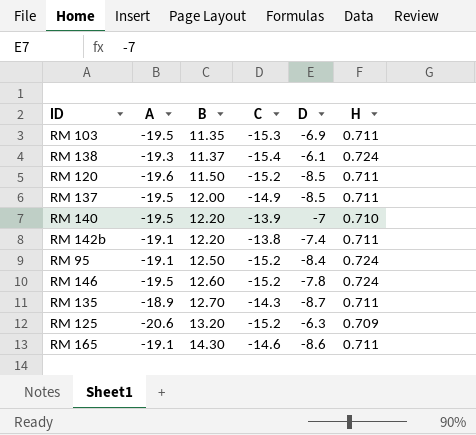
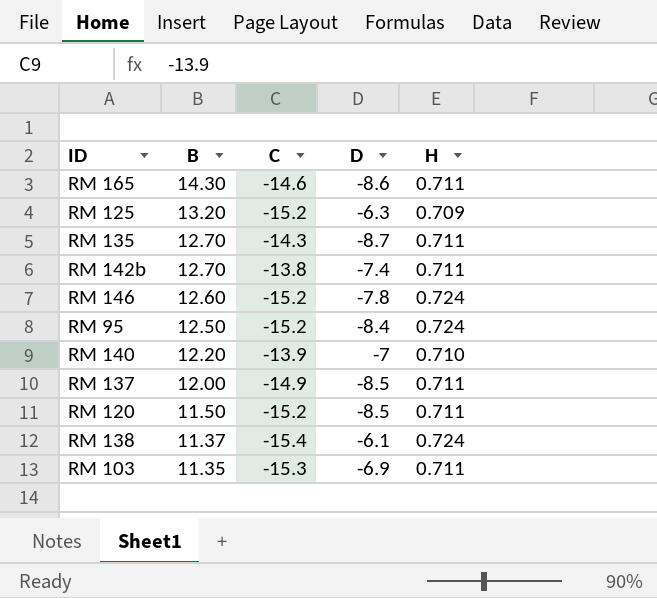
row order: B ascending -> B descending
column A | position: 2 -> none
RM 142b | B: 12.20 -> 12.70

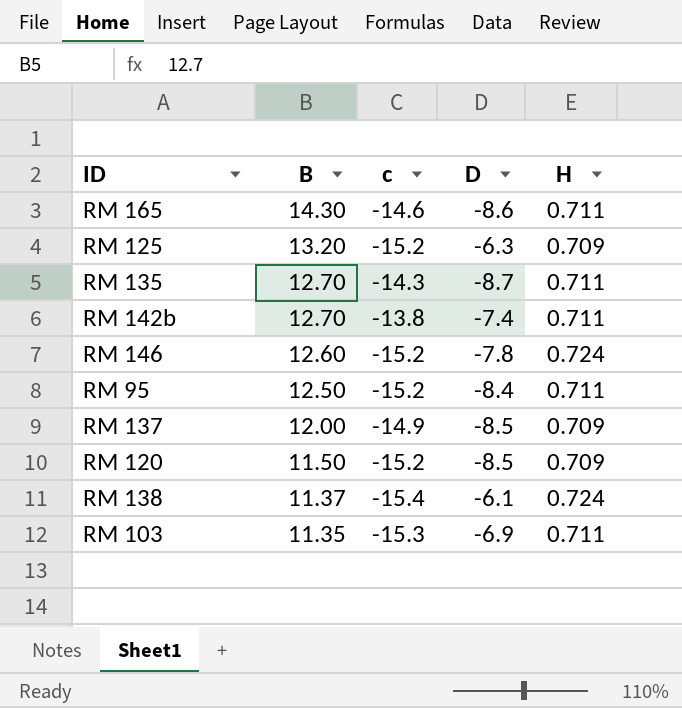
column name: C -> c
row RM 140: 12.20 | -13.9 | -7 | 0.710 -> none
RM 95 | H: 0.724 -> 0.711
RM 137 | H: 0.711 -> 0.709
RM 120 | H: 0.711 -> 0.709

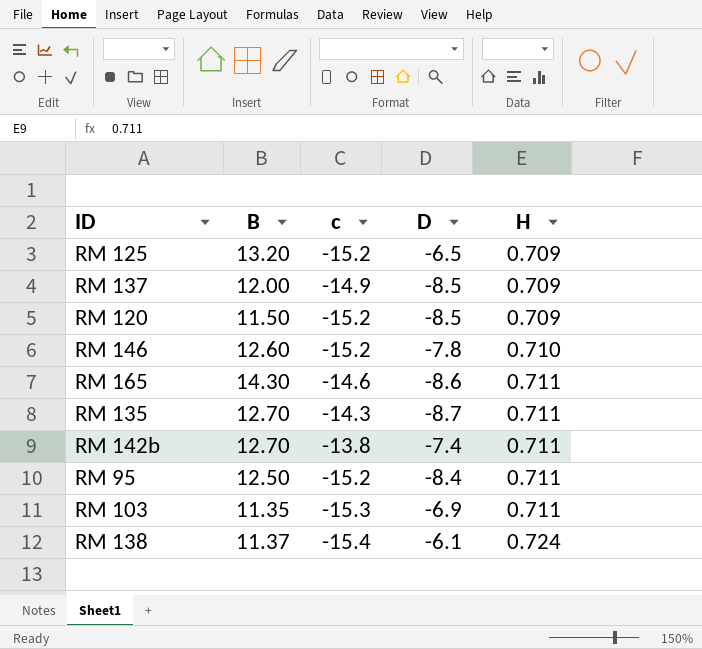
row order: B descending -> H ascending
RM 125 | D: -6.3 -> -6.5
RM 146 | H: 0.724 -> 0.710

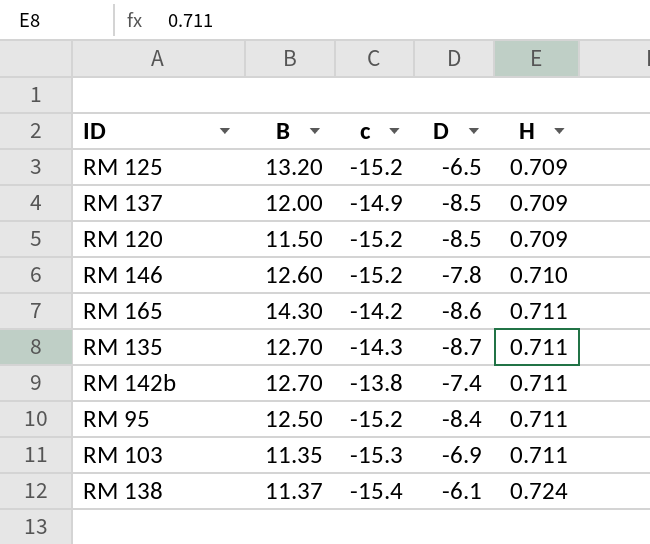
RM 165 | c: -14.6 -> -14.2

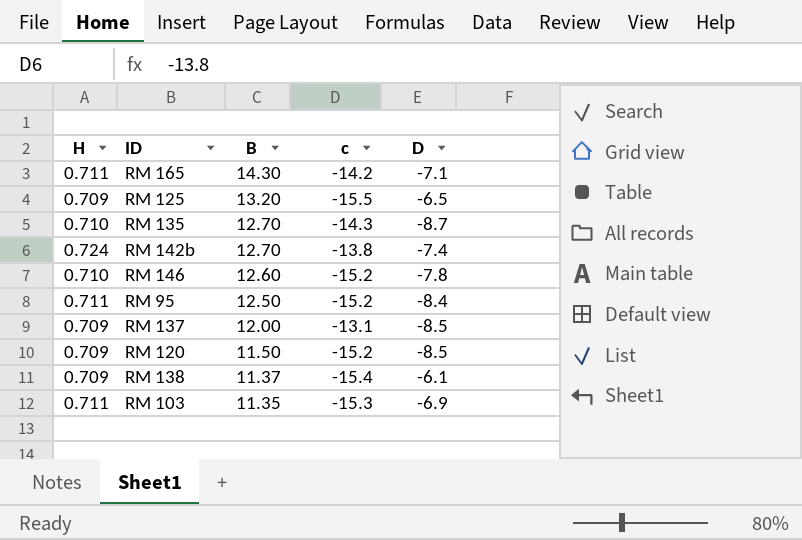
row order: H ascending -> B descending
column H | position: 5 -> 1
RM 165 | D: -8.6 -> -7.1
RM 125 | c: -15.2 -> -15.5
RM 135 | H: 0.711 -> 0.710
RM 142b | H: 0.711 -> 0.724
RM 137 | c: -14.9 -> -13.1
RM 138 | H: 0.724 -> 0.709

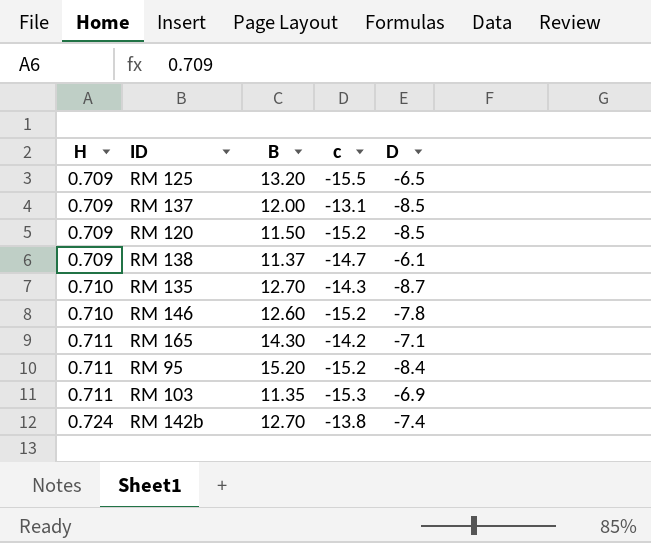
row order: B descending -> H ascending
RM 138 | c: -15.4 -> -14.7
RM 95 | B: 12.50 -> 15.20

